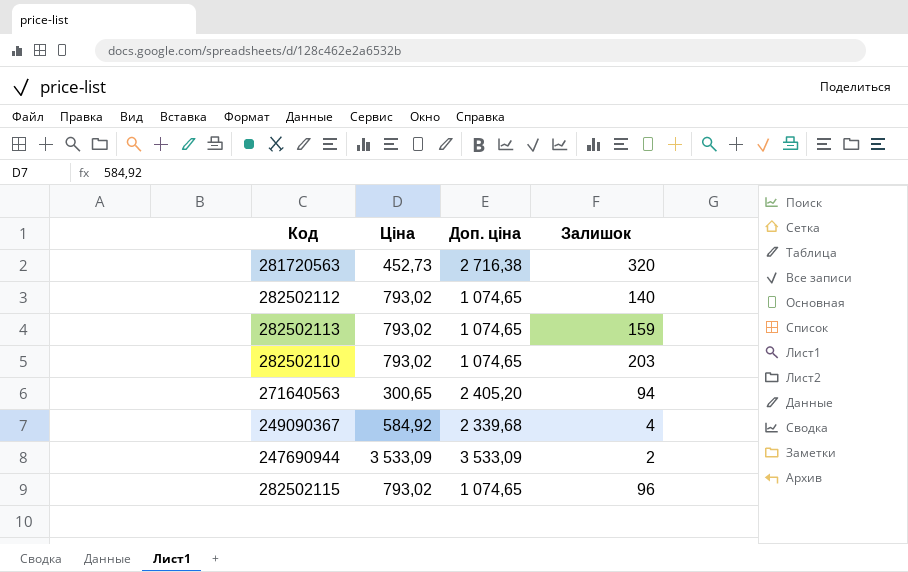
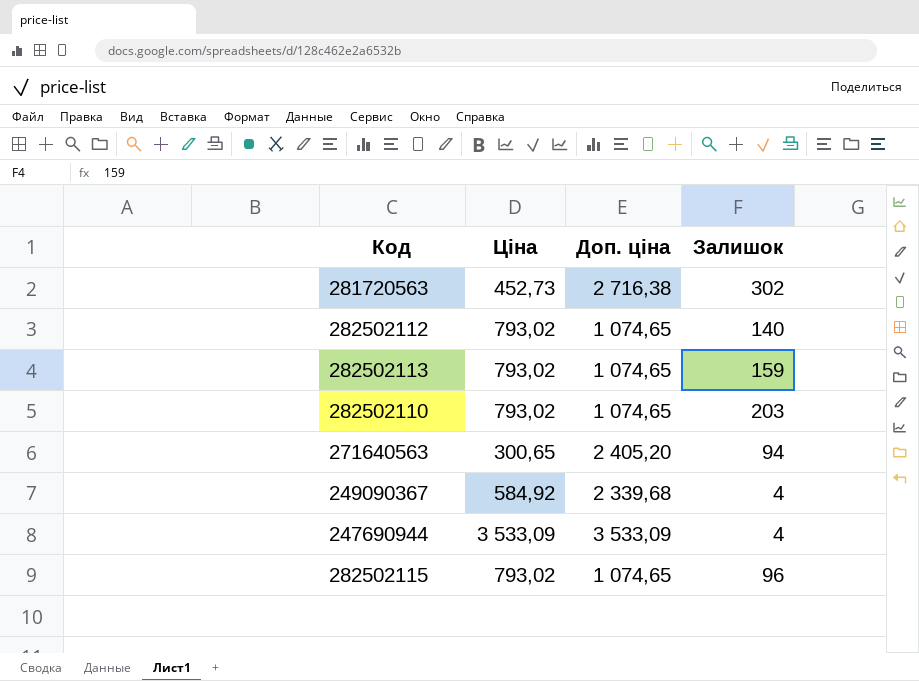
281720563 | Залишок: 320 -> 302
247690944 | Залишок: 2 -> 4

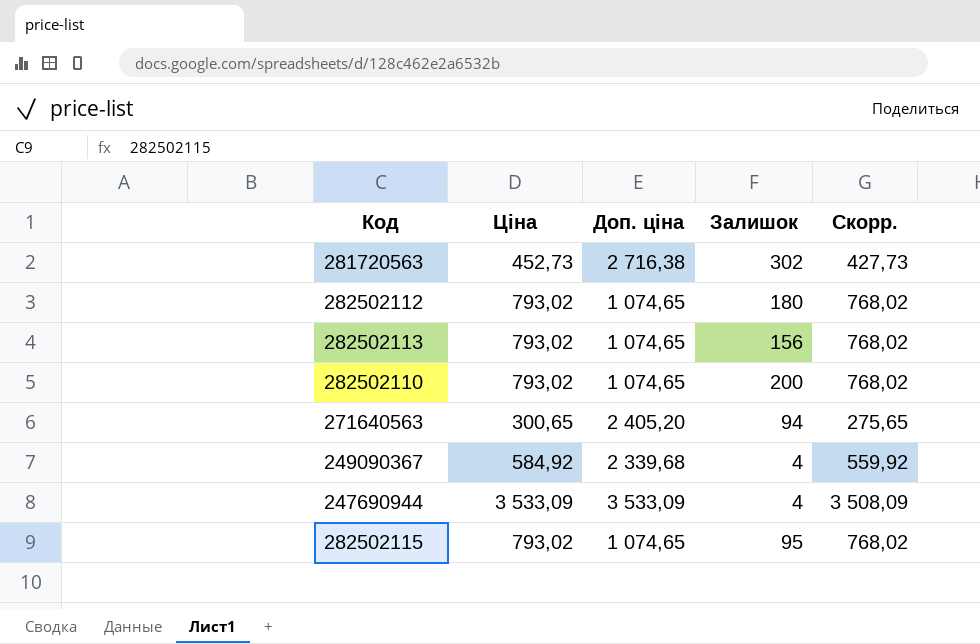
column Скорр. | formula: none -> [Ціна] - 25
282502112 | Залишок: 140 -> 180
282502113 | Залишок: 159 -> 156
282502110 | Залишок: 203 -> 200
282502115 | Залишок: 96 -> 95

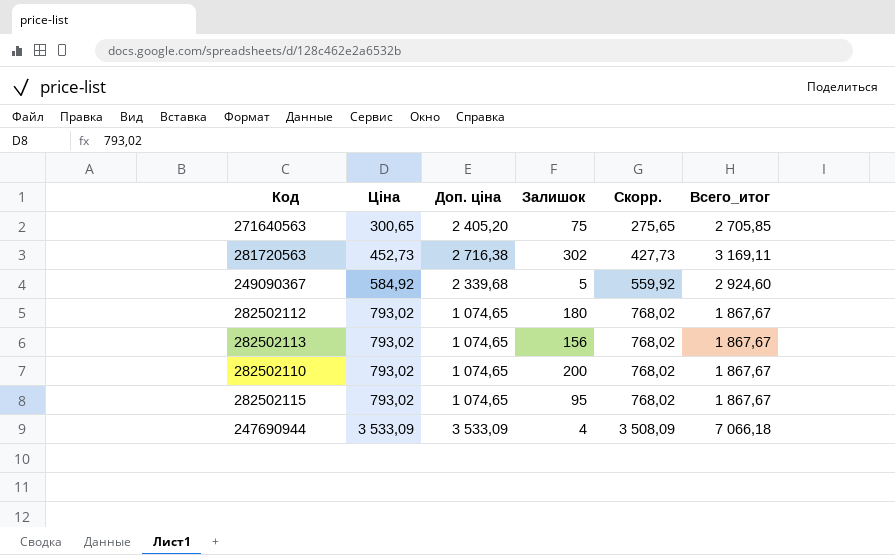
row order: none -> Ціна ascending
column Всего_итог | formula: none -> [Ціна] + [Доп. ціна]
271640563 | Залишок: 94 -> 75
249090367 | Залишок: 4 -> 5

